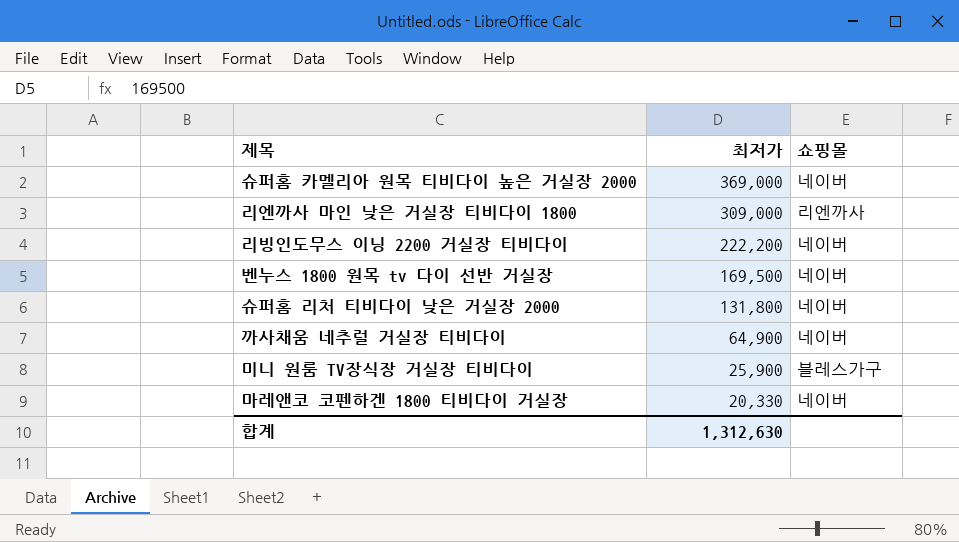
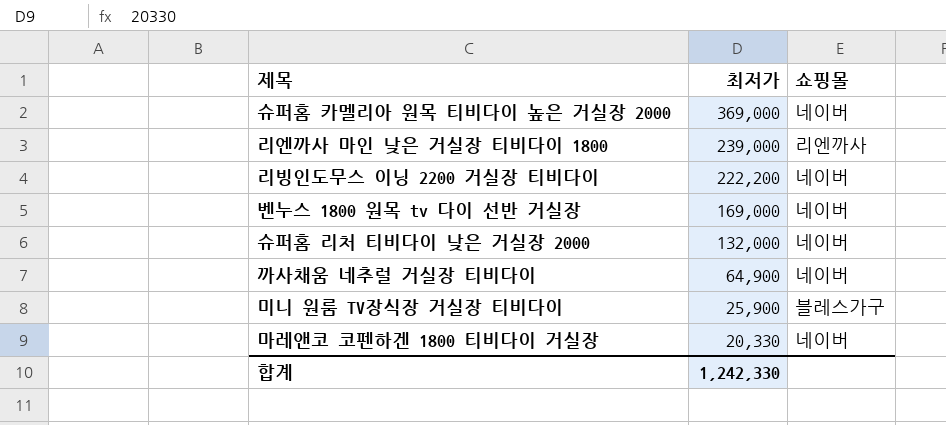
리엔까사 마인 낮은 거실장 티비다이 1800 | 최저가: 309,000 -> 239,000
벤누스 1800 원목 tv 다이 선반 거실장 | 최저가: 169,500 -> 169,000
슈퍼홈 리처 티비다이 낮은 거실장 2000 | 최저가: 131,800 -> 132,000
합계 | 최저가: 1,312,630 -> 1,242,330

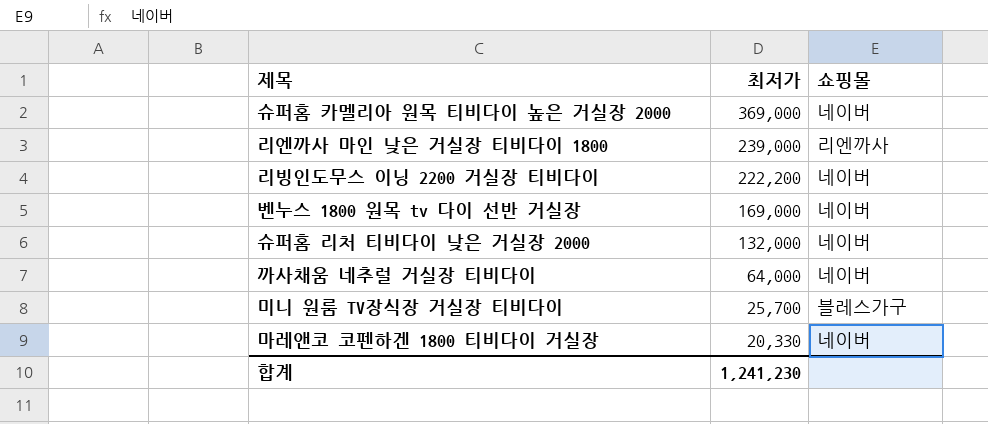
까사채움 네추럴 거실장 티비다이 | 최저가: 64,900 -> 64,000
미니 원룸 TV장식장 거실장 티비다이 | 최저가: 25,900 -> 25,700
합계 | 최저가: 1,242,330 -> 1,241,230

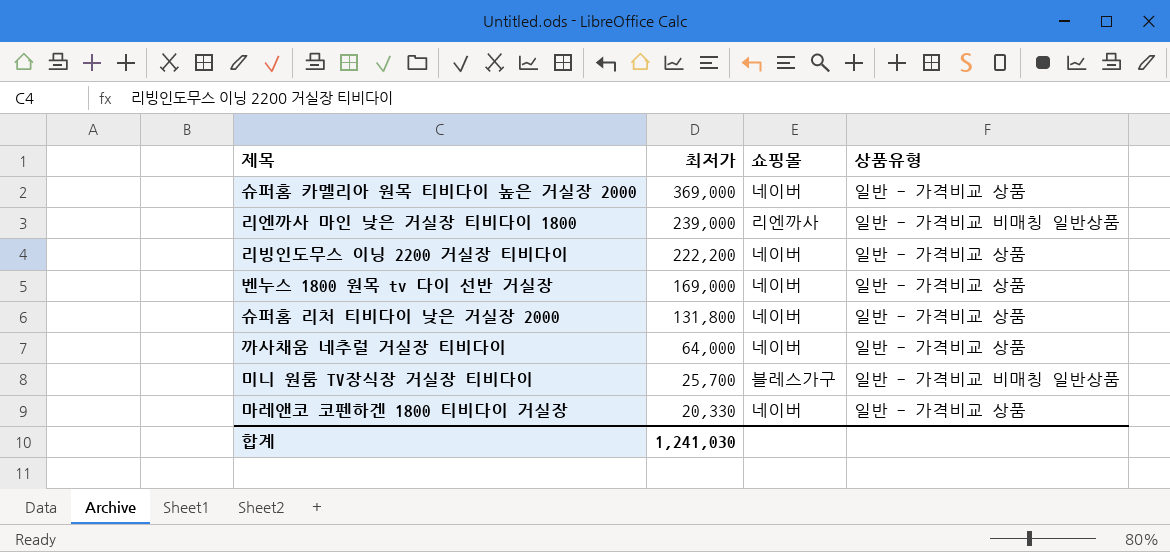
column 상품유형 | position: none -> 4
슈퍼홈 리처 티비다이 낮은 거실장 2000 | 최저가: 132,000 -> 131,800
합계 | 최저가: 1,241,230 -> 1,241,030

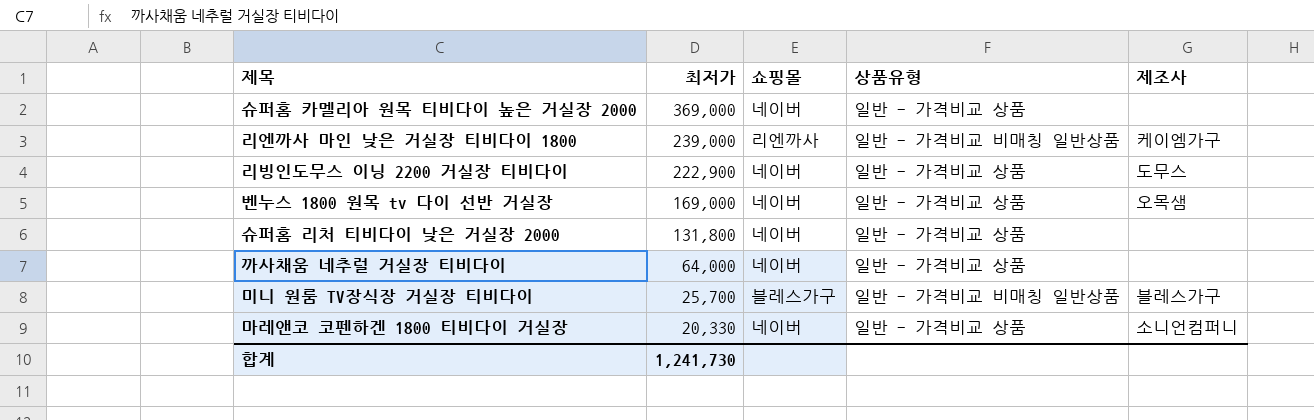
column 제조사 | position: none -> 5
리빙인도무스 이닝 2200 거실장 티비다이 | 최저가: 222,200 -> 222,900
합계 | 최저가: 1,241,030 -> 1,241,730

